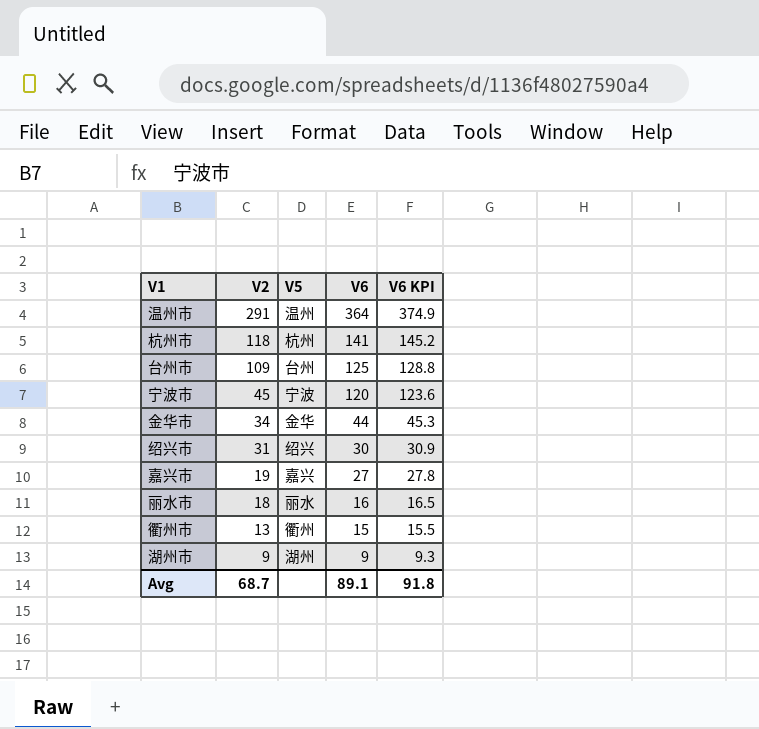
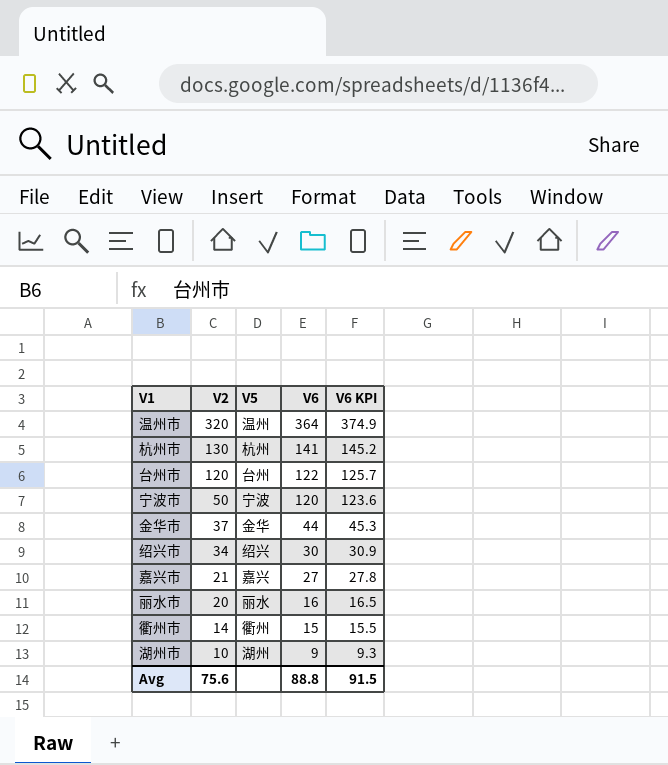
温州市 | V2: 291 -> 320
杭州市 | V2: 118 -> 130
台州市 | V2: 109 -> 120
台州市 | V6: 125 -> 122
台州市 | V6 KPI: 128.8 -> 125.7
宁波市 | V2: 45 -> 50
金华市 | V2: 34 -> 37
绍兴市 | V2: 31 -> 34
嘉兴市 | V2: 19 -> 21
丽水市 | V2: 18 -> 20
衢州市 | V2: 13 -> 14
湖州市 | V2: 9 -> 10
Avg | V2: 68.7 -> 75.6
Avg | V6: 89.1 -> 88.8
Avg | V6 KPI: 91.8 -> 91.5

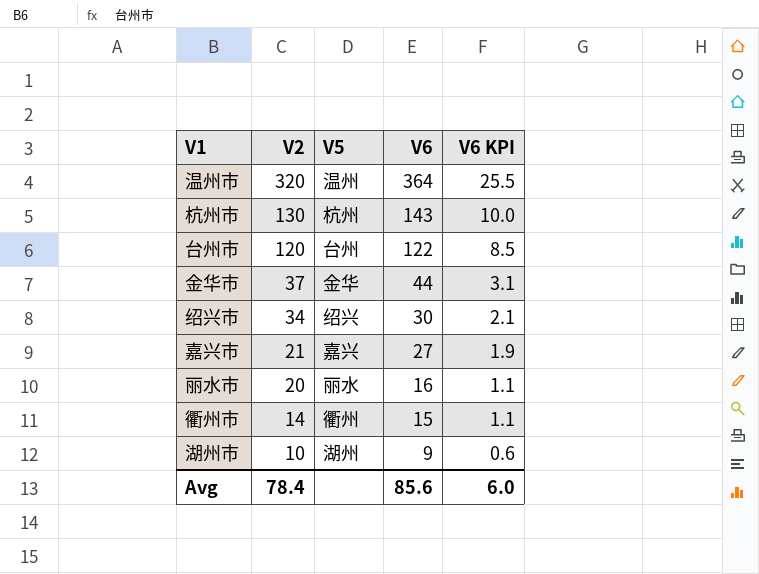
column V6 KPI | formula: [V6] * 1.03 -> [V6] * 0.07
row 宁波市: 50 | 宁波 | 120 | 123.6 -> none
杭州市 | V6: 141 -> 143
Avg | V2: 75.6 -> 78.4
Avg | V6: 88.8 -> 85.6
Avg | V6 KPI: 91.5 -> 6.0

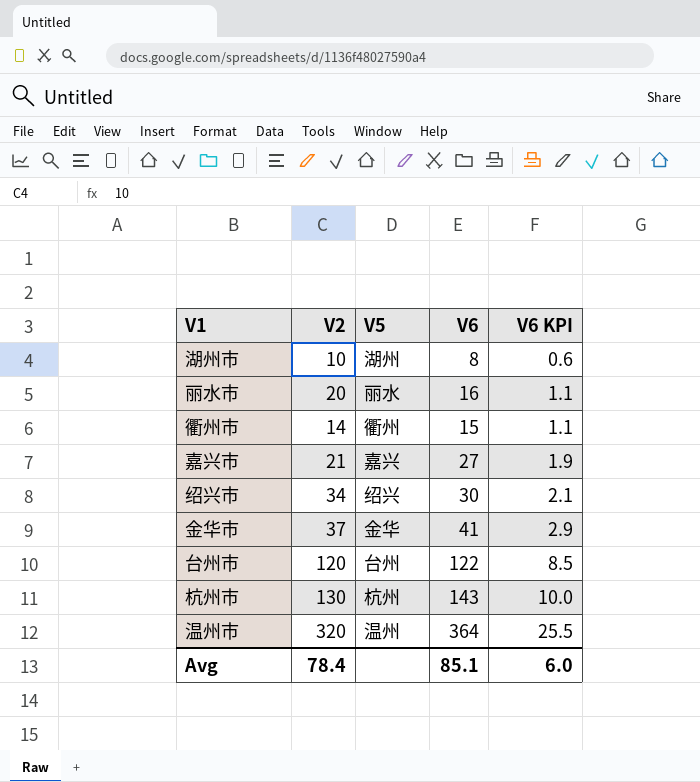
row order: V2 descending -> V6 KPI ascending
湖州市 | V6: 9 -> 8
金华市 | V6: 44 -> 41
金华市 | V6 KPI: 3.1 -> 2.9
Avg | V6: 85.6 -> 85.1

